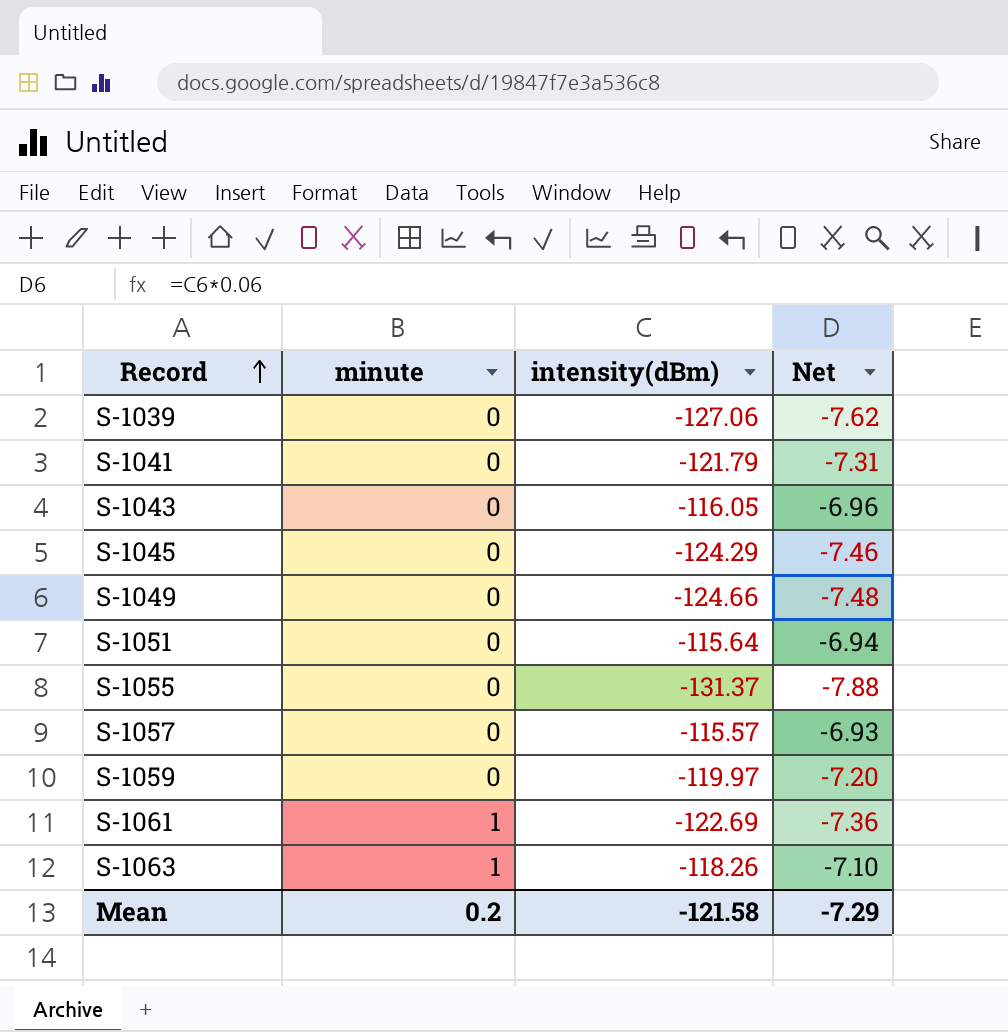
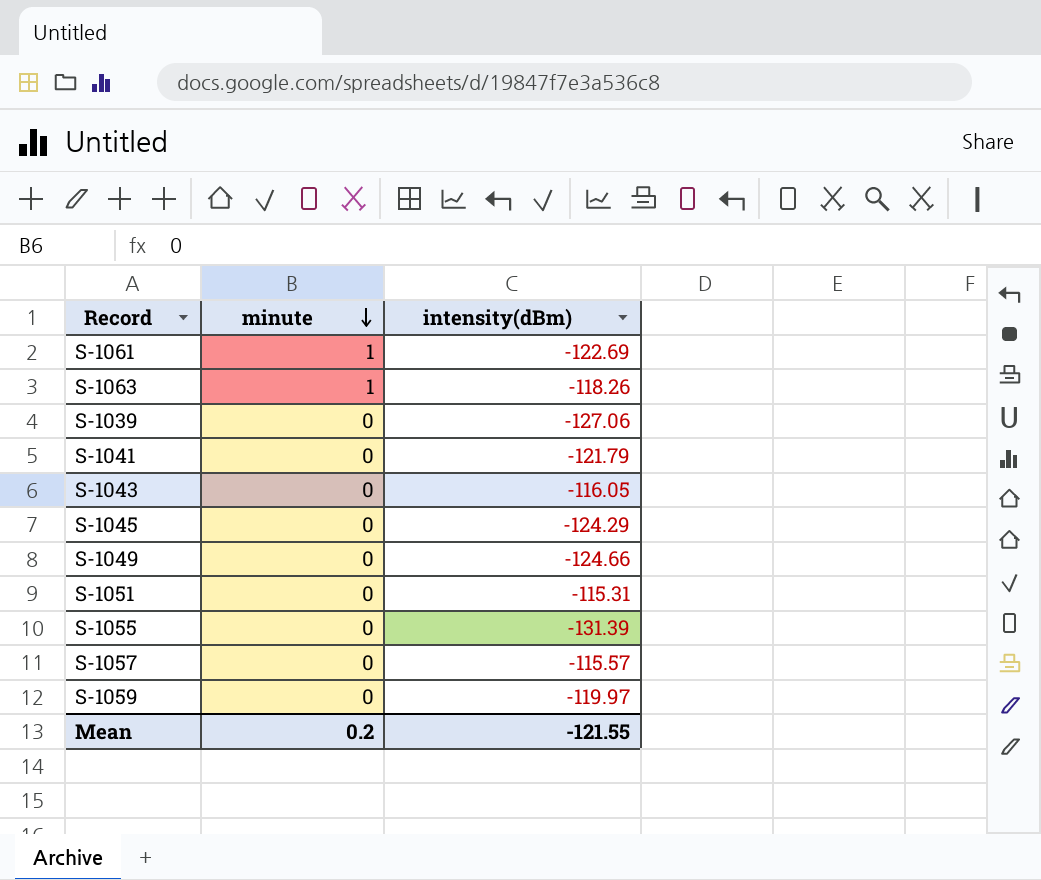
row order: Record ascending -> minute descending
column Net | formula: [intensity(dBm)] * 0.06 -> none
S-1051 | intensity(dBm): -115.64 -> -115.31
S-1055 | intensity(dBm): -131.37 -> -131.39
Mean | intensity(dBm): -121.58 -> -121.55

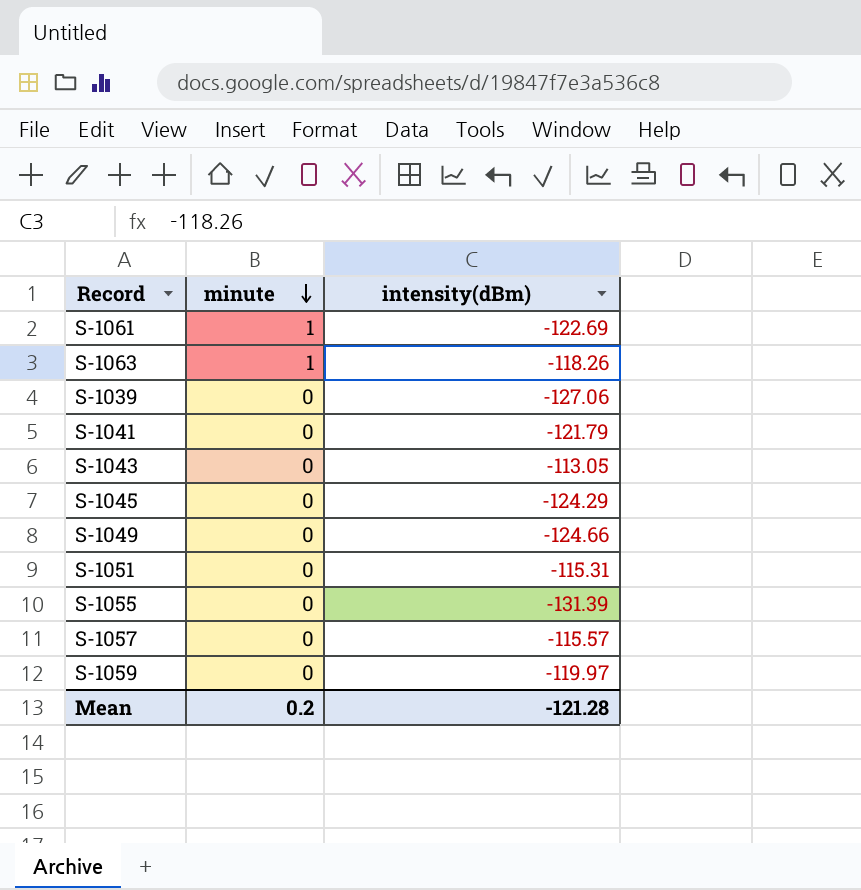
S-1043 | intensity(dBm): -116.05 -> -113.05
Mean | intensity(dBm): -121.55 -> -121.28

